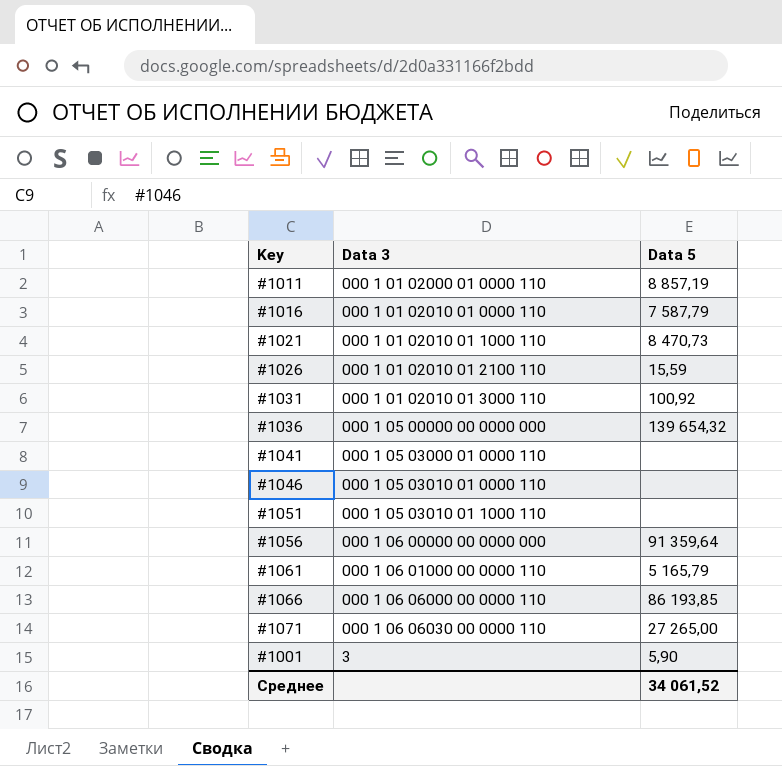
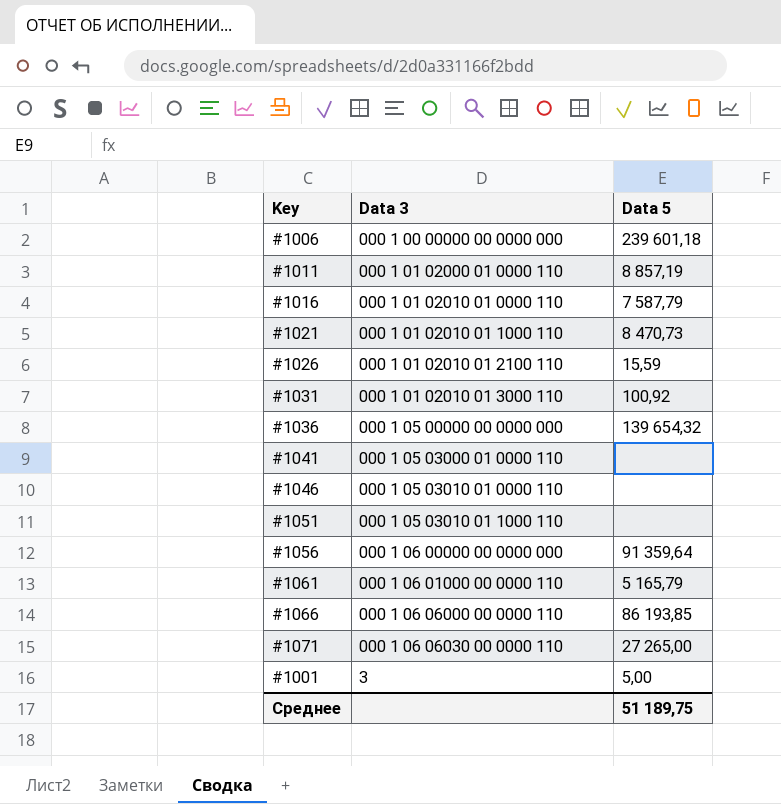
row #1006: none -> 000 1 00 00000 00 0000 000 | 239 601,18
#1001 | Data 5: 5,90 -> 5,00
Среднее | Data 5: 34 061,52 -> 51 189,75

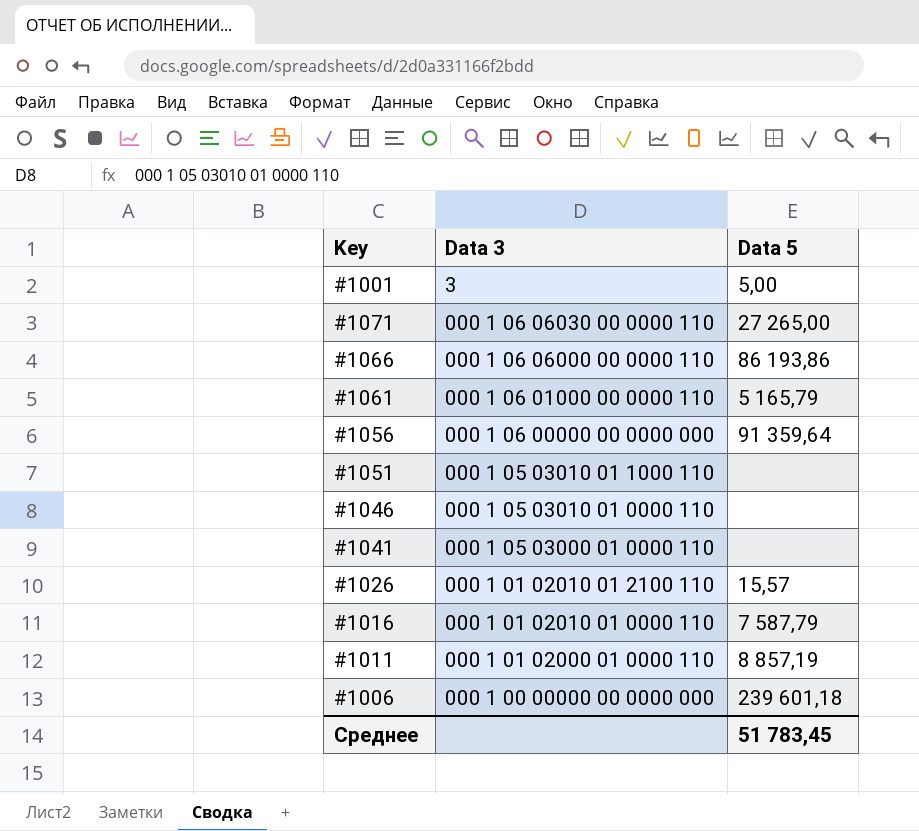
row order: Data 3 ascending -> Data 3 descending
row #1021: 000 1 01 02010 01 1000 110 | 8 470,73 -> none
row #1031: 000 1 01 02010 01 3000 110 | 100,92 -> none
row #1036: 000 1 05 00000 00 0000 000 | 139 654,32 -> none
#1066 | Data 5: 86 193,85 -> 86 193,86
#1026 | Data 5: 15,59 -> 15,57
Среднее | Data 5: 51 189,75 -> 51 783,45

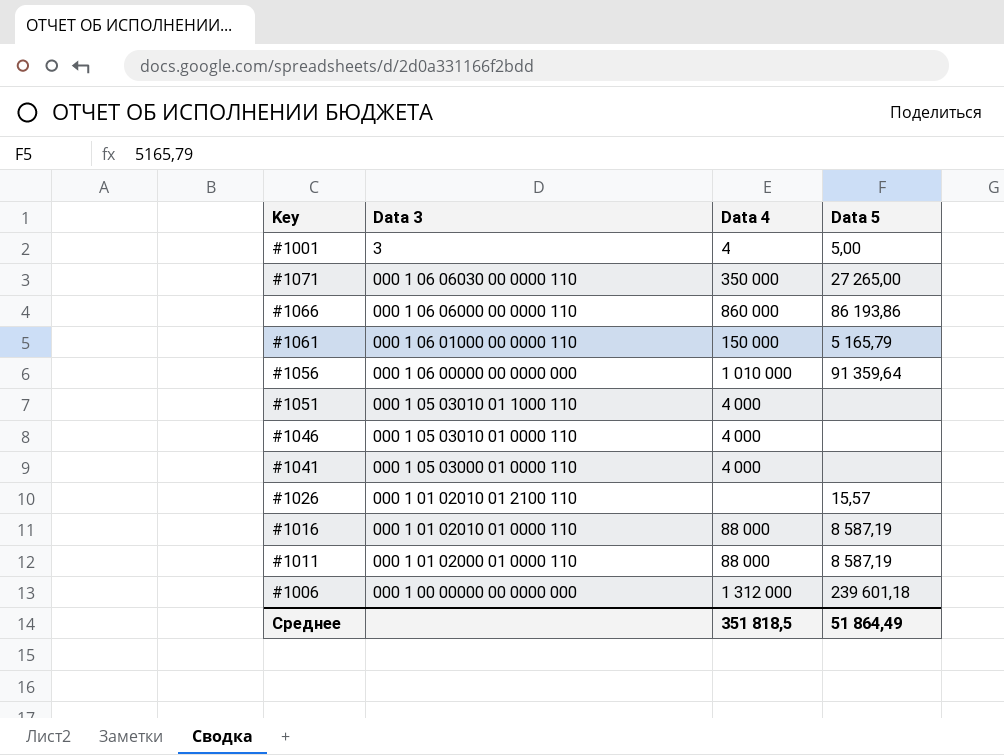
column Data 4 | position: none -> 3
#1016 | Data 5: 7 587,79 -> 8 587,19
#1011 | Data 5: 8 857,19 -> 8 587,19
Среднее | Data 5: 51 783,45 -> 51 864,49

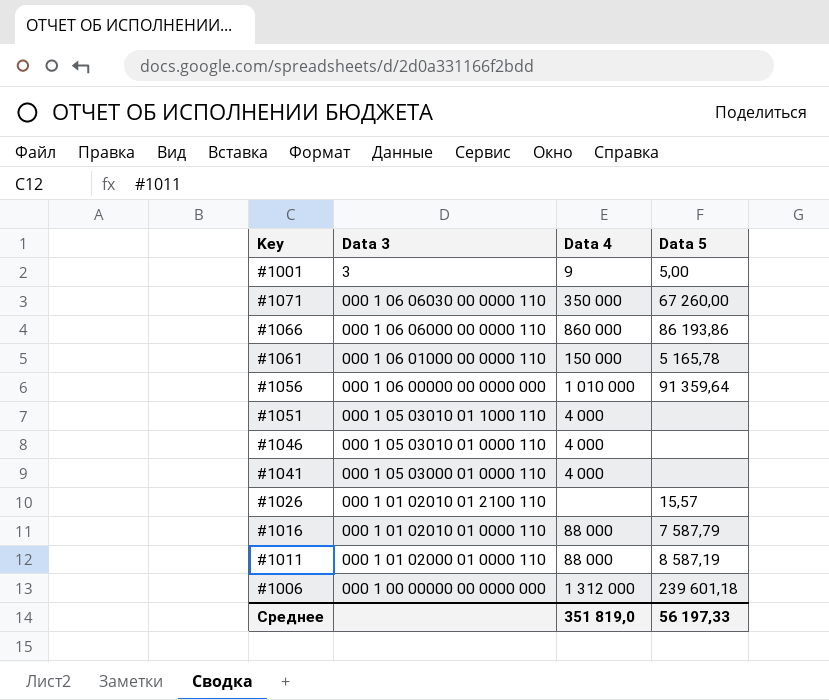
#1001 | Data 4: 4 -> 9
#1071 | Data 5: 27 265,00 -> 67 260,00
#1061 | Data 5: 5 165,79 -> 5 165,78
#1016 | Data 5: 8 587,19 -> 7 587,79
Среднее | Data 4: 351 818,5 -> 351 819,0
Среднее | Data 5: 51 864,49 -> 56 197,33

